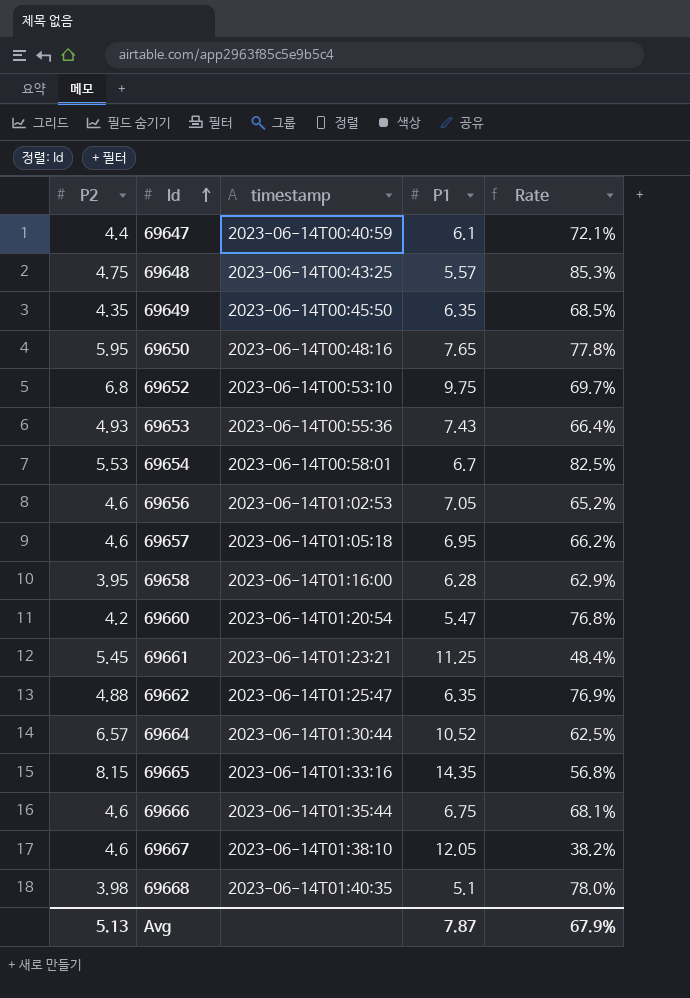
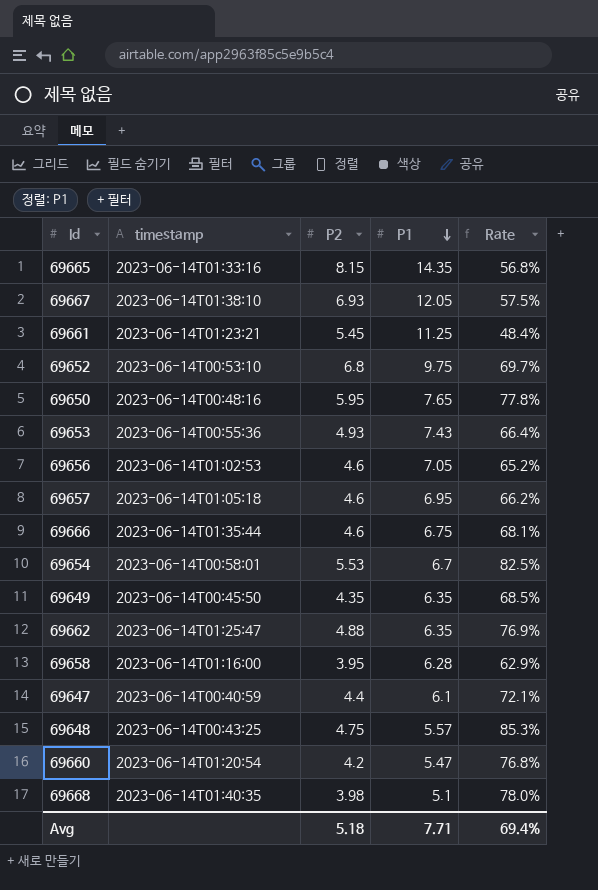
row order: Id ascending -> P1 descending
column P2 | position: 1 -> 3
row 69664: 6.57 | 2023-06-14T01:30:44 | 10.52 | 62.5% -> none
69667 | P2: 4.6 -> 6.93
69667 | Rate: 38.2% -> 57.5%
Avg | P2: 5.13 -> 5.18
Avg | P1: 7.87 -> 7.71
Avg | Rate: 67.9% -> 69.4%

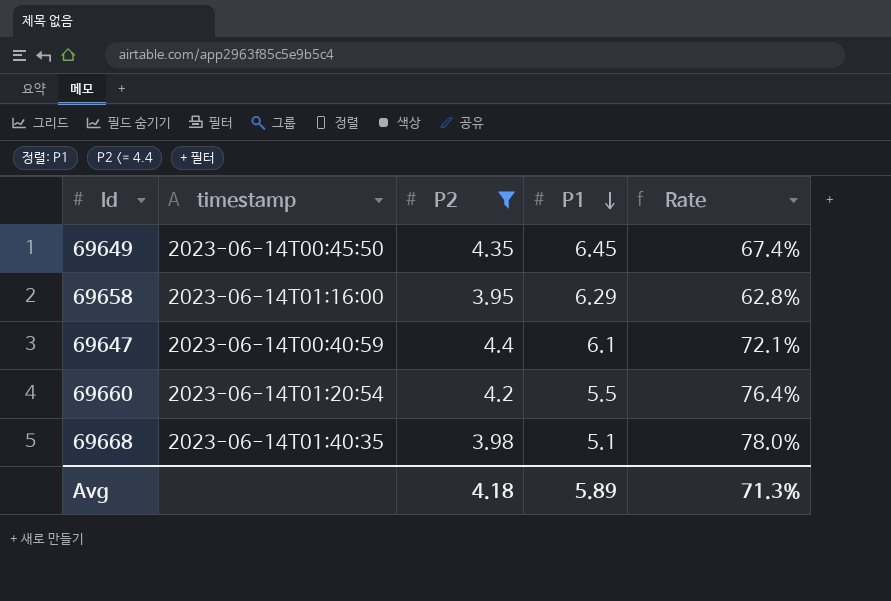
filter: none -> P2 <= 4.4
69649 | P1: 6.35 -> 6.45
69649 | Rate: 68.5% -> 67.4%
69658 | P1: 6.28 -> 6.29
69658 | Rate: 62.9% -> 62.8%
69660 | P1: 5.47 -> 5.5
69660 | Rate: 76.8% -> 76.4%
Avg | P2: 5.18 -> 4.18
Avg | P1: 7.71 -> 5.89
Avg | Rate: 69.4% -> 71.3%

